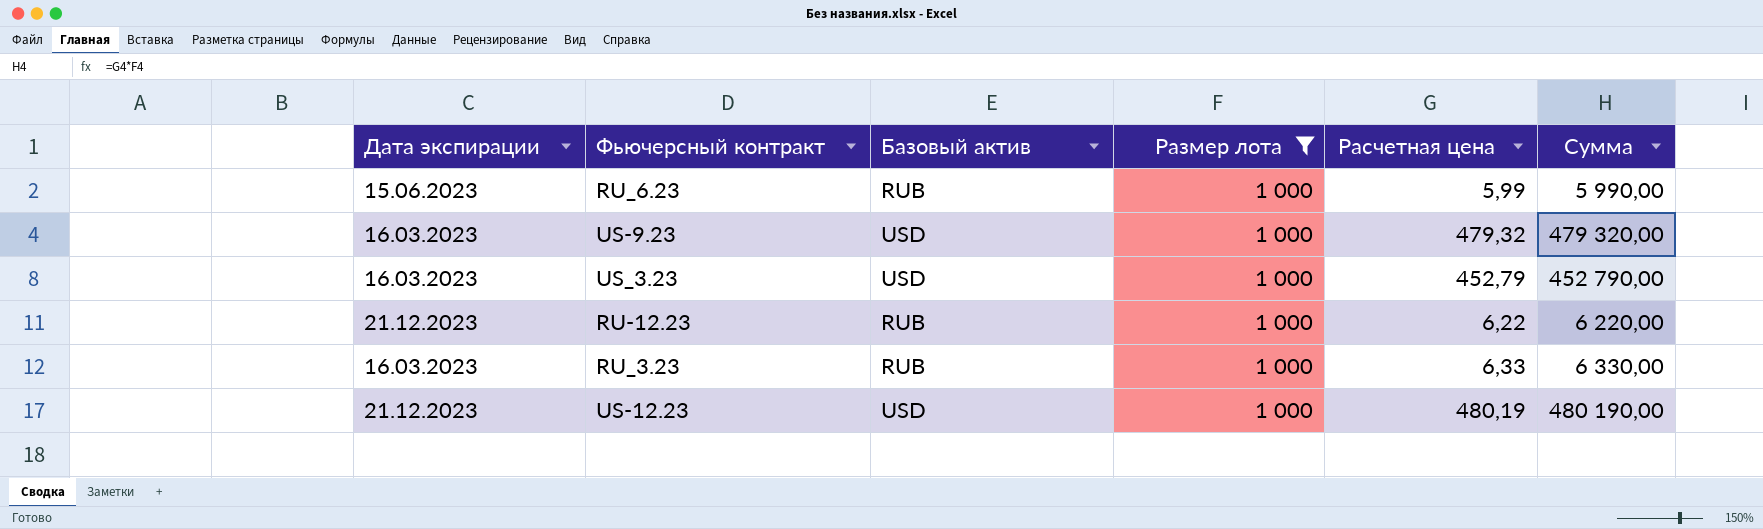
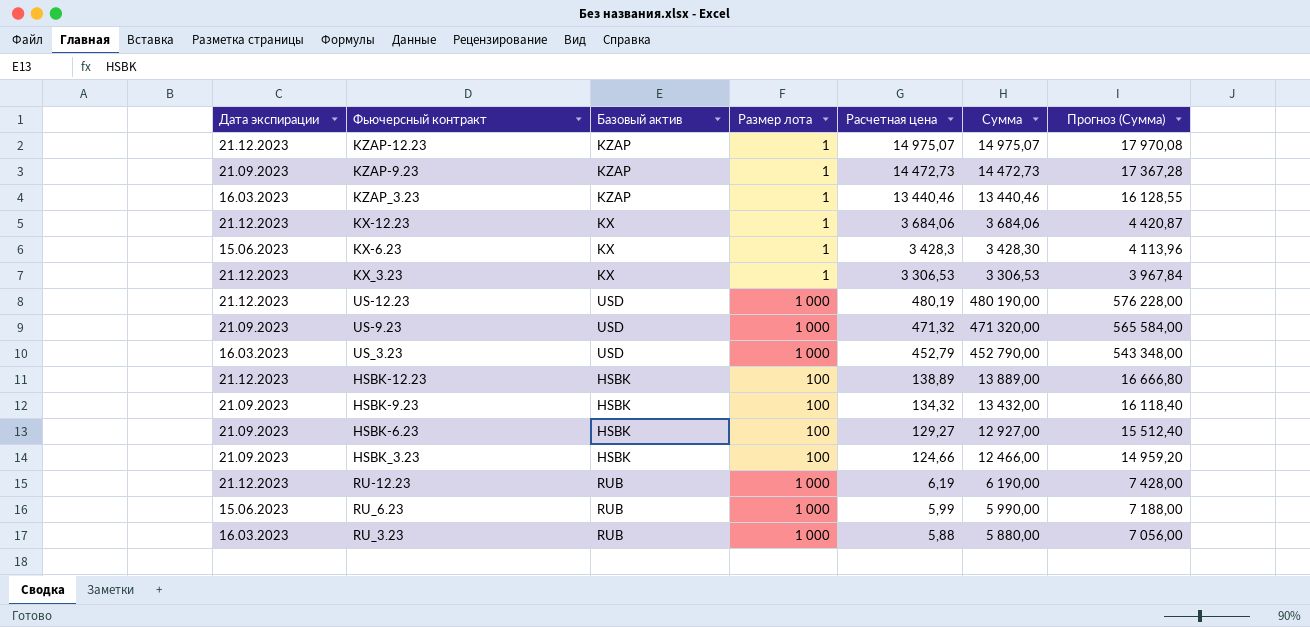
filter: Размер лота = 1 000 -> none
row order: none -> Расчетная цена descending
column Прогноз (Сумма) | formula: none -> [Сумма] * 1,2
US-9.23 | Дата экспирации: 16.03.2023 -> 21.09.2023
US-9.23 | Расчетная цена: 479,32 -> 471,32
US-9.23 | Сумма: 479 320,00 -> 471 320,00
RU-12.23 | Расчетная цена: 6,22 -> 6,19
RU-12.23 | Сумма: 6 220,00 -> 6 190,00
RU_3.23 | Расчетная цена: 6,33 -> 5,88
RU_3.23 | Сумма: 6 330,00 -> 5 880,00

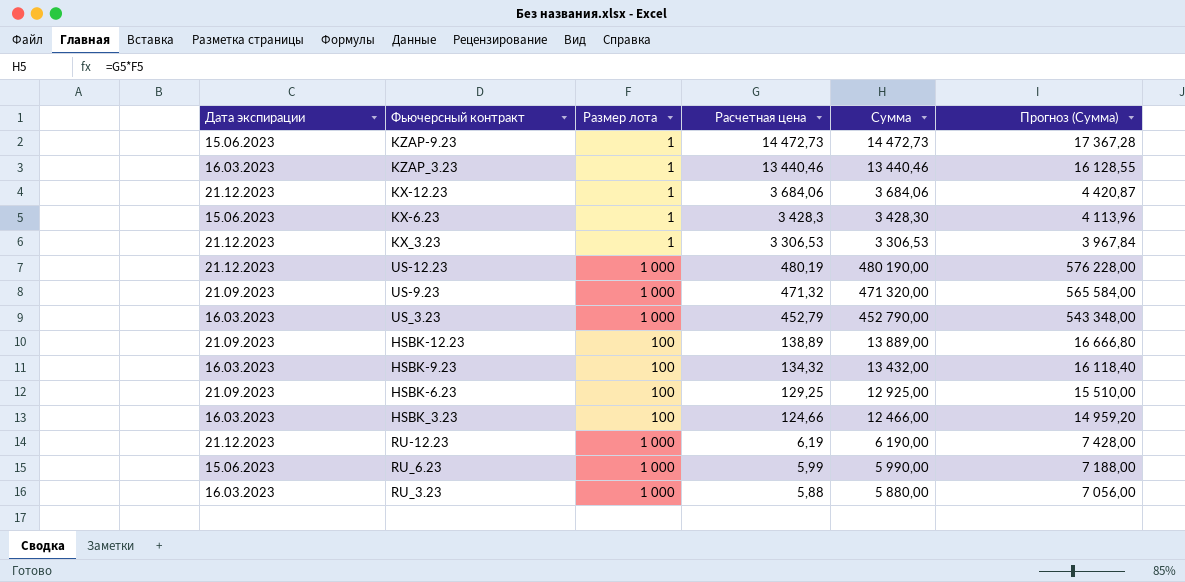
column Базовый актив | position: 3 -> none
row KZAP-12.23: 21.12.2023 | KZAP | 1 | 14 975,07 | 14 975,07 | 17 970,08 -> none
KZAP-9.23 | Дата экспирации: 21.09.2023 -> 15.06.2023
HSBK-12.23 | Дата экспирации: 21.12.2023 -> 21.09.2023
HSBK-9.23 | Дата экспирации: 21.09.2023 -> 16.03.2023
HSBK-6.23 | Расчетная цена: 129,27 -> 129,25
HSBK-6.23 | Сумма: 12 927,00 -> 12 925,00
HSBK-6.23 | Прогноз (Сумма): 15 512,40 -> 15 510,00
HSBK_3.23 | Дата экспирации: 21.09.2023 -> 16.03.2023

